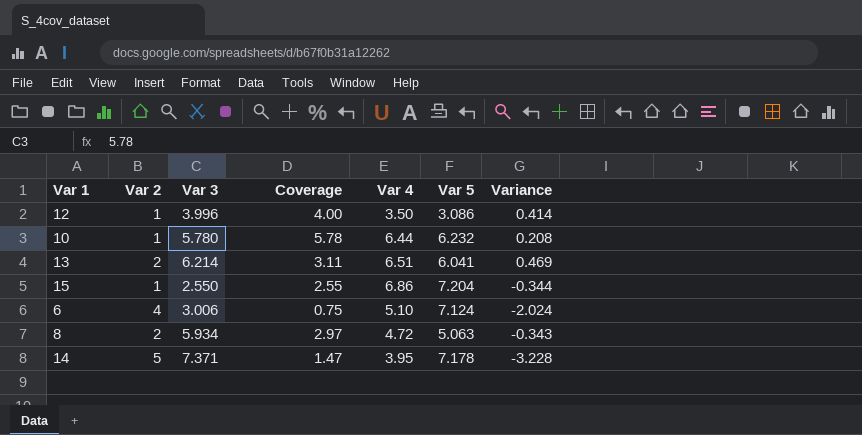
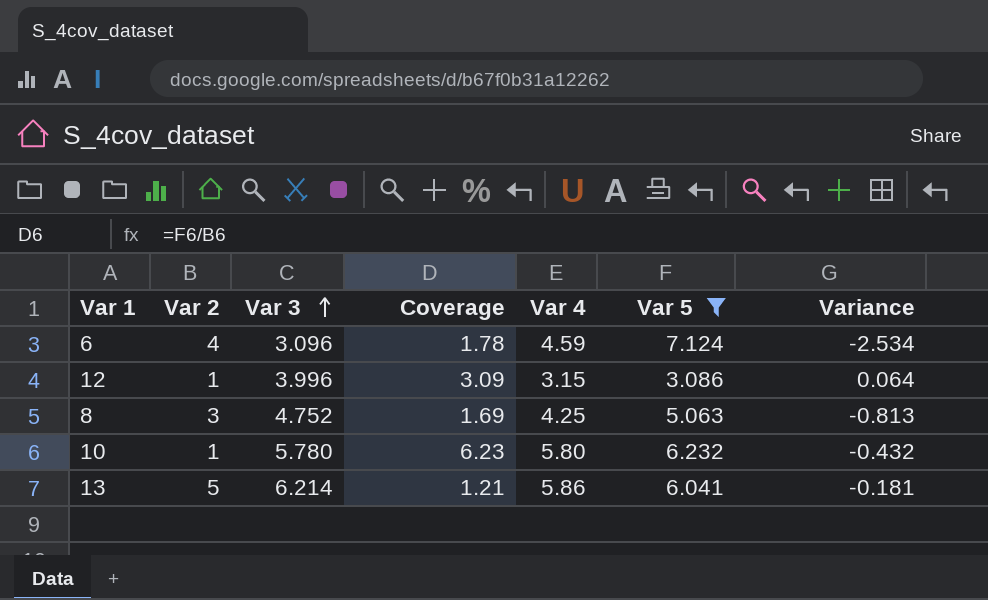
filter: none -> Var 5 <= 7.124
row order: none -> Var 3 ascending
column Coverage | formula: [Var 3] / [Var 2] -> [Var 5] / [Var 2]
6 | Var 3: 3.006 -> 3.096
6 | Var 4: 5.10 -> 4.59
6 | Variance: -2.024 -> -2.534
12 | Var 4: 3.50 -> 3.15
12 | Variance: 0.414 -> 0.064
8 | Var 2: 2 -> 3
8 | Var 3: 5.934 -> 4.752
8 | Var 4: 4.72 -> 4.25
8 | Variance: -0.343 -> -0.813
10 | Var 4: 6.44 -> 5.80
10 | Variance: 0.208 -> -0.432
13 | Var 2: 2 -> 5
13 | Var 4: 6.51 -> 5.86
13 | Variance: 0.469 -> -0.181

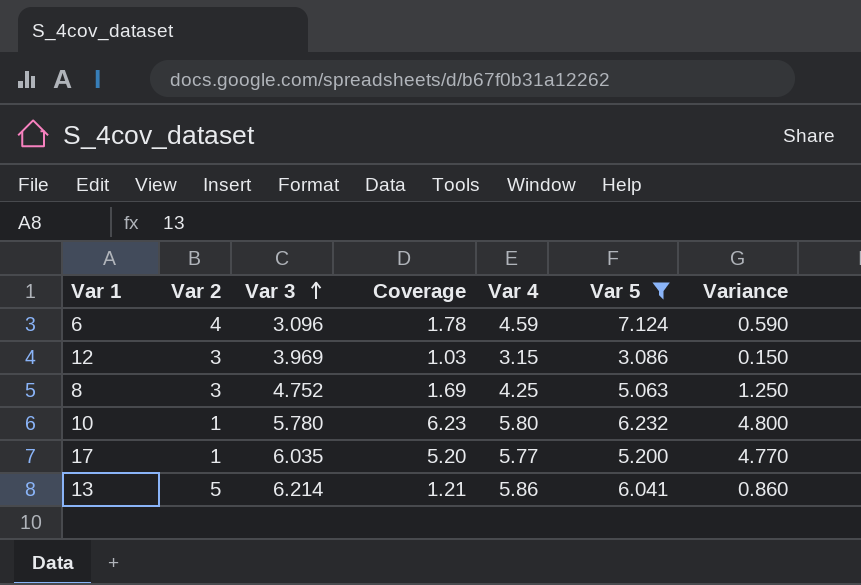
column Variance | formula: [Var 4] - [Var 5] -> [Var 4] - [Var 2]
12 | Var 2: 1 -> 3
12 | Var 3: 3.996 -> 3.969
12 | Coverage: 3.09 -> 1.03
row 17: none -> 1 | 6.035 | 5.20 | 5.77 | 5.200 | 4.770

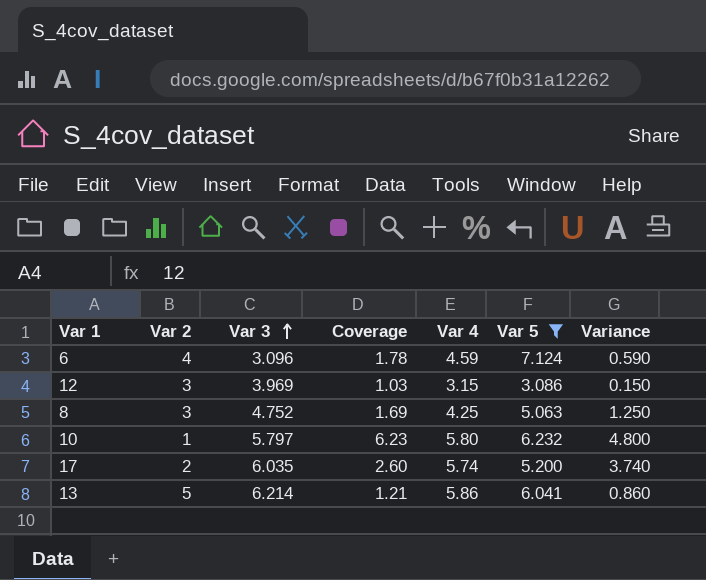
10 | Var 3: 5.780 -> 5.797
17 | Var 2: 1 -> 2
17 | Coverage: 5.20 -> 2.60
17 | Var 4: 5.77 -> 5.74
17 | Variance: 4.770 -> 3.740

